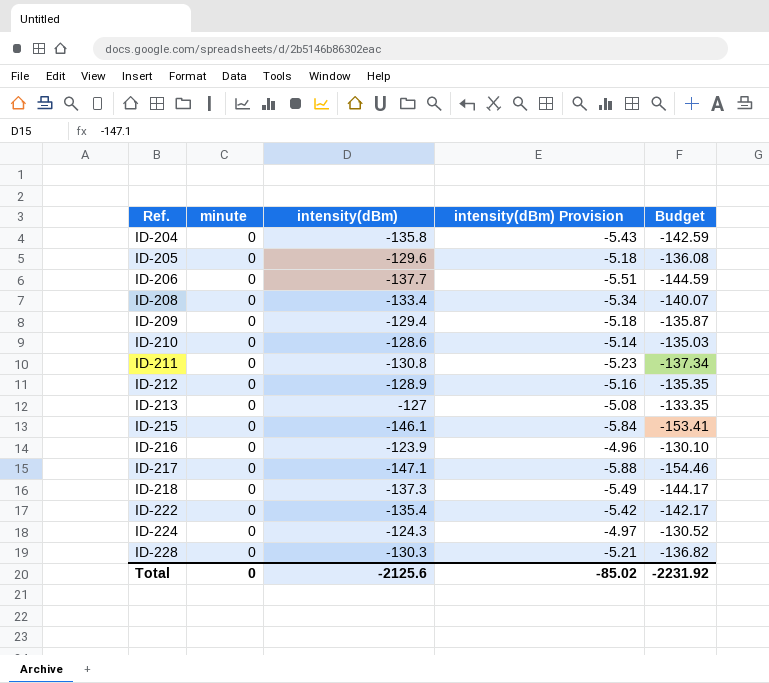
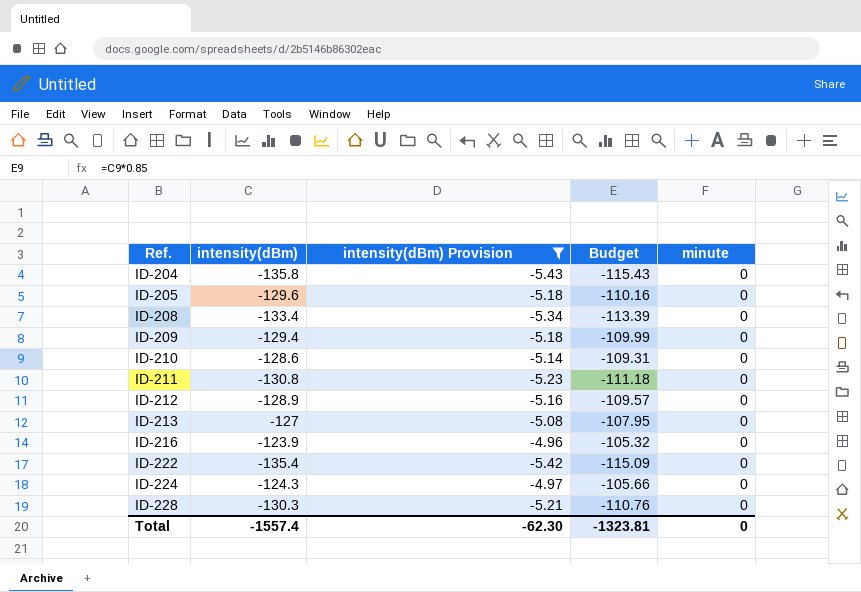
filter: none -> intensity(dBm) Provision >= -5.43
column Budget | formula: [intensity(dBm)] * 1.05 -> [intensity(dBm)] * 0.85
column minute | position: 2 -> 5
Total | intensity(dBm): -2125.6 -> -1557.4
Total | intensity(dBm) Provision: -85.02 -> -62.30
Total | Budget: -2231.92 -> -1323.81

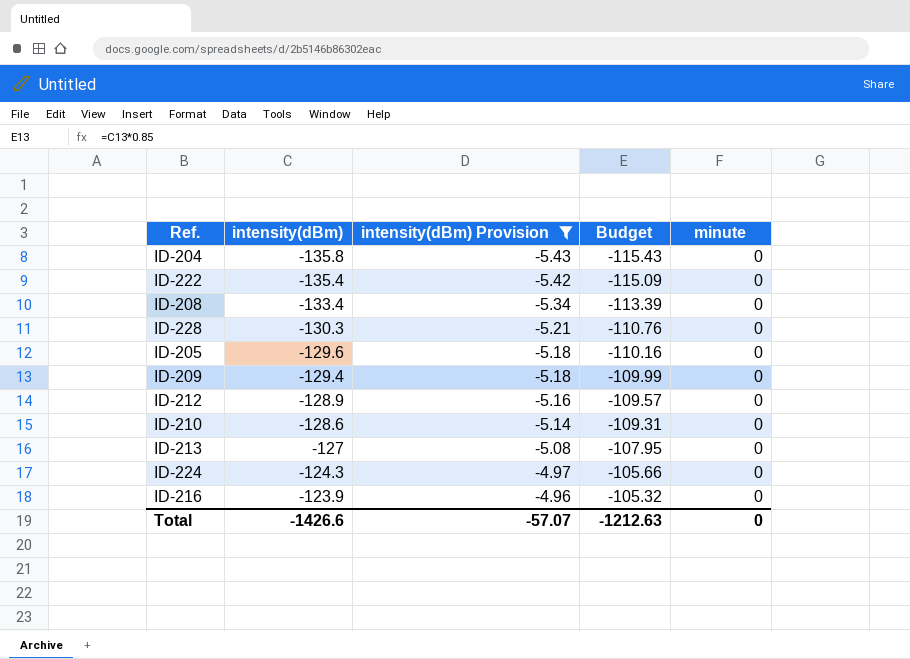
row order: Ref. ascending -> intensity(dBm) ascending
row ID-211: -130.8 | -5.23 | -111.18 | 0 -> none
Total | intensity(dBm): -1557.4 -> -1426.6
Total | intensity(dBm) Provision: -62.30 -> -57.07
Total | Budget: -1323.81 -> -1212.63

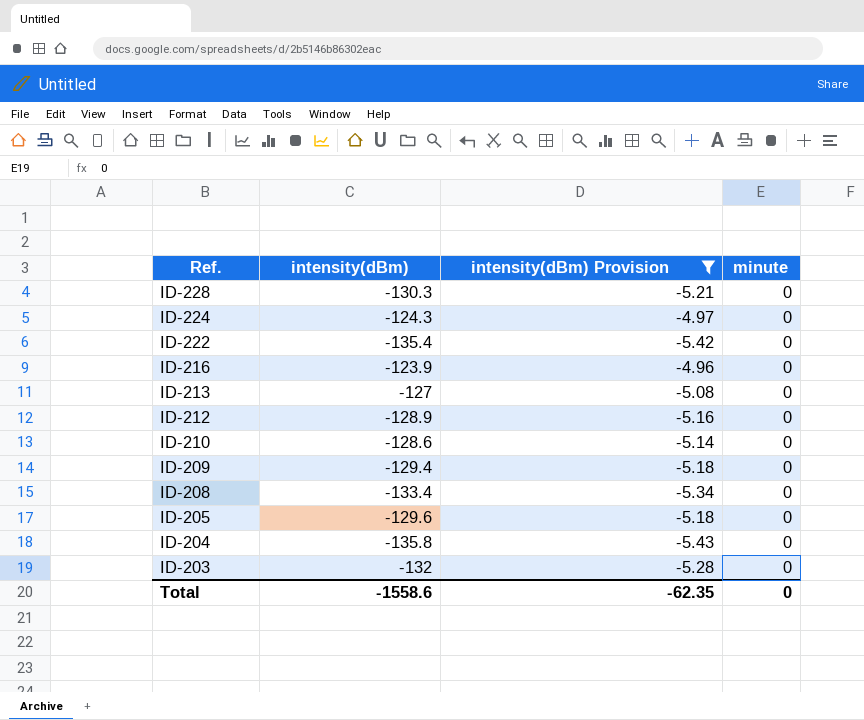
row order: intensity(dBm) ascending -> Ref. descending
column Budget | formula: [intensity(dBm)] * 0.85 -> none
row ID-203: none -> -132 | -5.28 | 0
Total | intensity(dBm): -1426.6 -> -1558.6
Total | intensity(dBm) Provision: -57.07 -> -62.35

